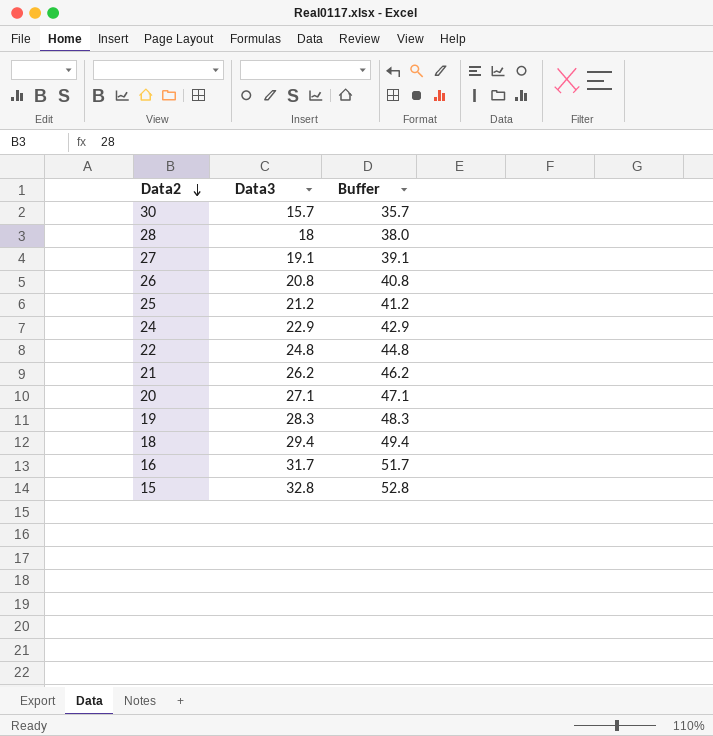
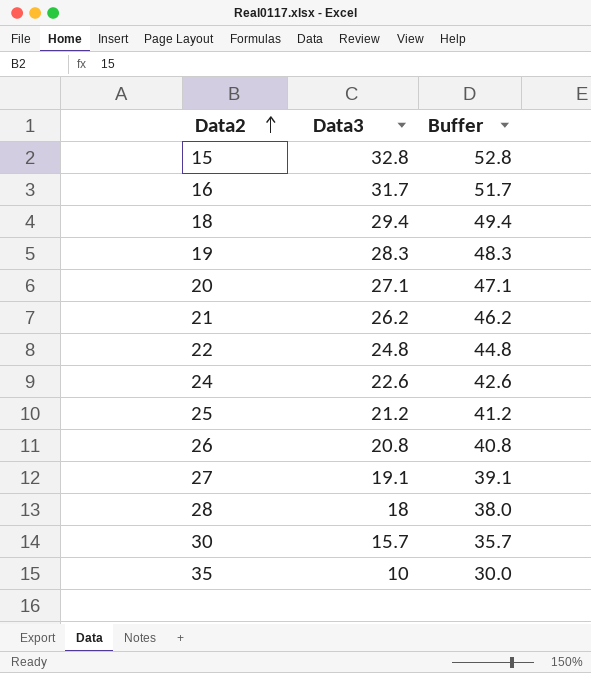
row order: Data2 descending -> Data2 ascending
24 | Data3: 22.9 -> 22.6
24 | Buffer: 42.9 -> 42.6
row 35: none -> 10 | 30.0

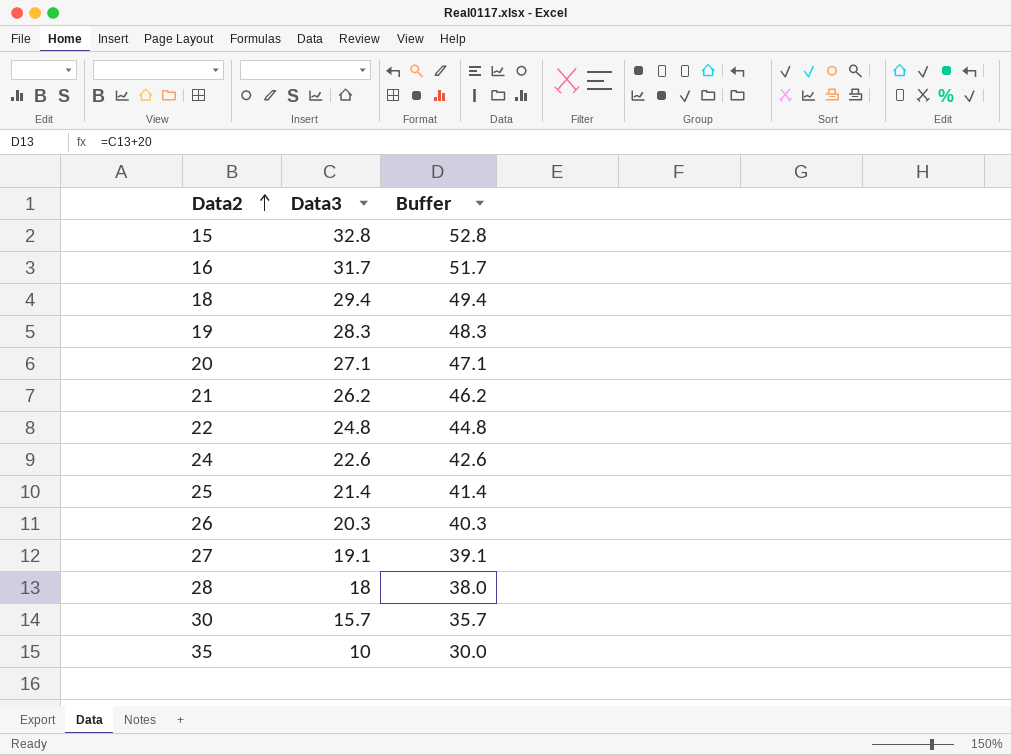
25 | Data3: 21.2 -> 21.4
25 | Buffer: 41.2 -> 41.4
26 | Data3: 20.8 -> 20.3
26 | Buffer: 40.8 -> 40.3

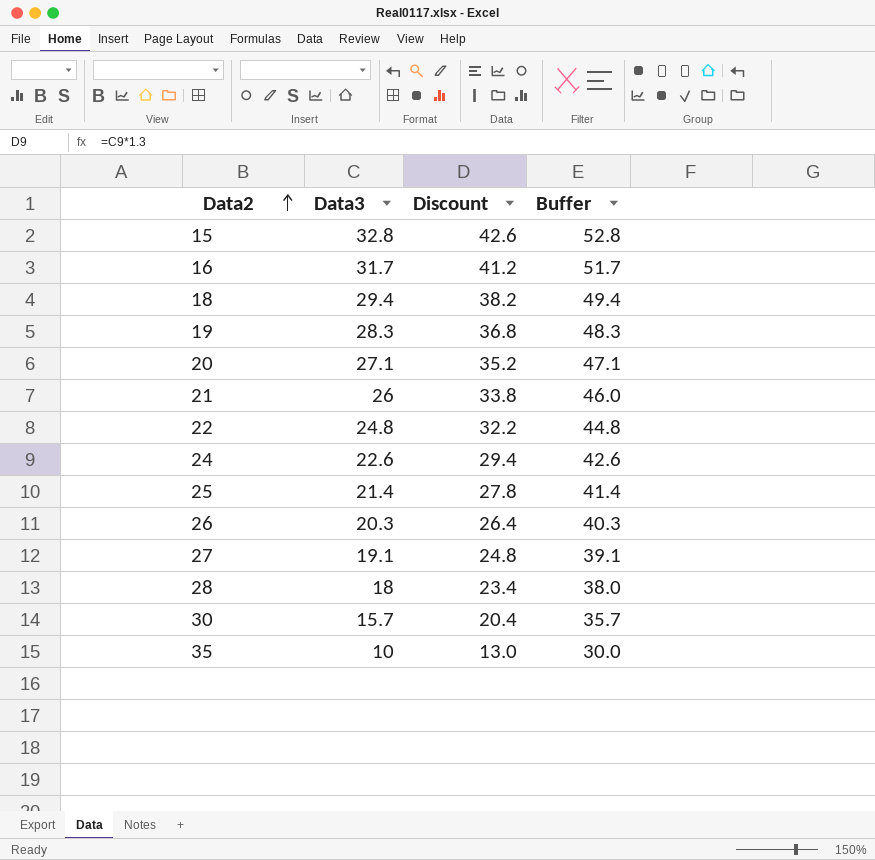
column Discount | formula: none -> [Data3] * 1.3
21 | Data3: 26.2 -> 26
21 | Buffer: 46.2 -> 46.0

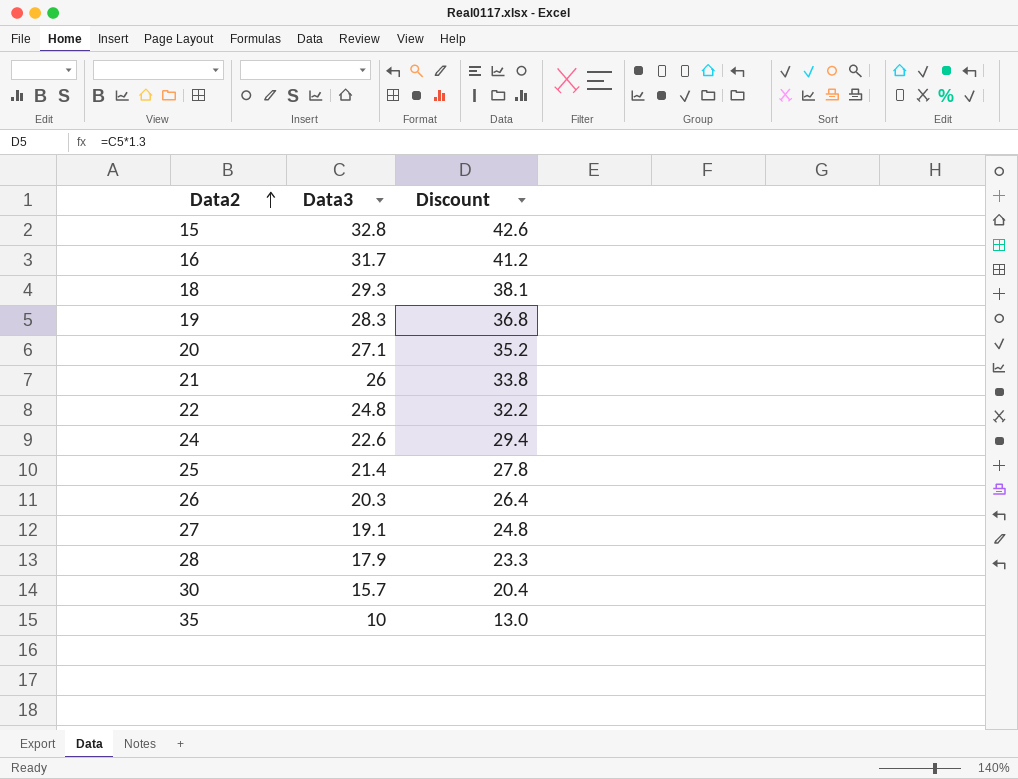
column Buffer | formula: [Data3] + 20 -> none
18 | Data3: 29.4 -> 29.3
18 | Discount: 38.2 -> 38.1
28 | Data3: 18 -> 17.9
28 | Discount: 23.4 -> 23.3

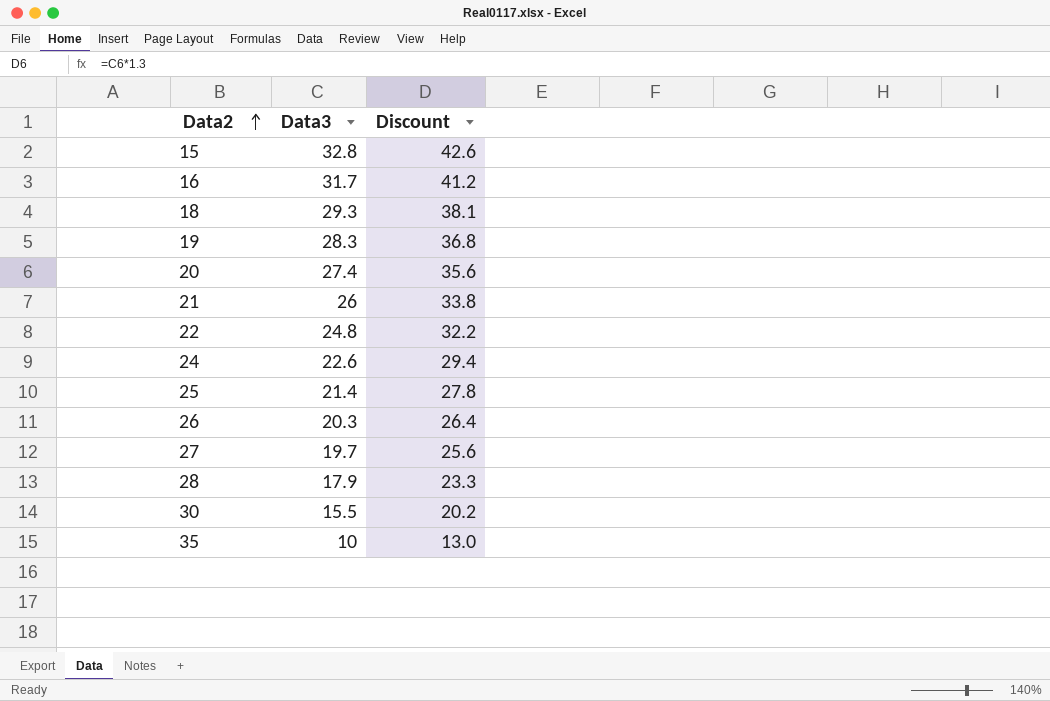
20 | Data3: 27.1 -> 27.4
20 | Discount: 35.2 -> 35.6
27 | Data3: 19.1 -> 19.7
27 | Discount: 24.8 -> 25.6
30 | Data3: 15.7 -> 15.5
30 | Discount: 20.4 -> 20.2

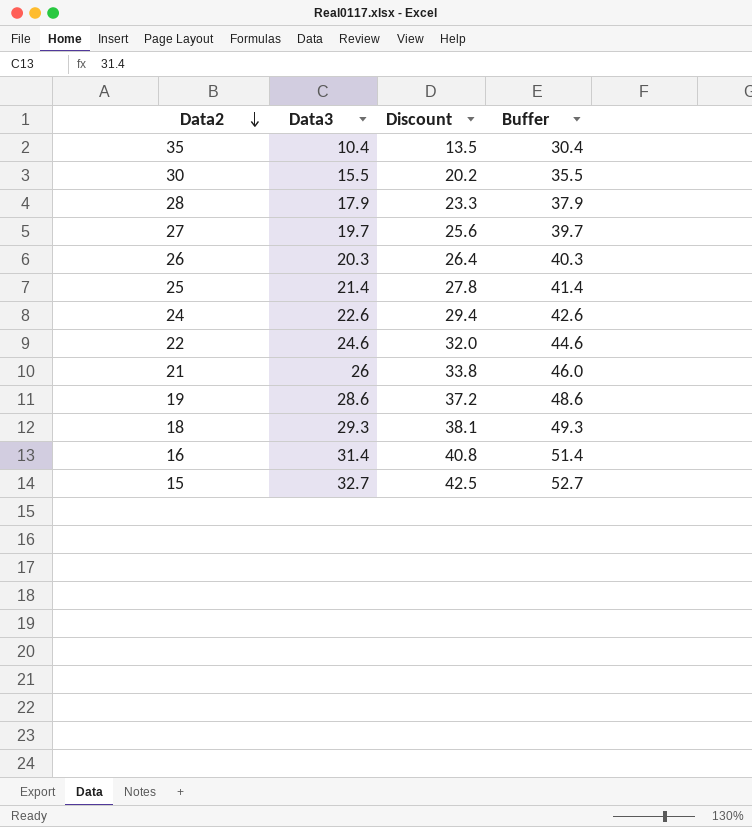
row order: Data2 ascending -> Data2 descending
column Buffer | formula: none -> [Data3] + 20
row 20: 27.4 | 35.6 -> none
35 | Data3: 10 -> 10.4
35 | Discount: 13.0 -> 13.5
22 | Data3: 24.8 -> 24.6
22 | Discount: 32.2 -> 32.0
19 | Data3: 28.3 -> 28.6
19 | Discount: 36.8 -> 37.2
16 | Data3: 31.7 -> 31.4
16 | Discount: 41.2 -> 40.8
15 | Data3: 32.8 -> 32.7
15 | Discount: 42.6 -> 42.5

